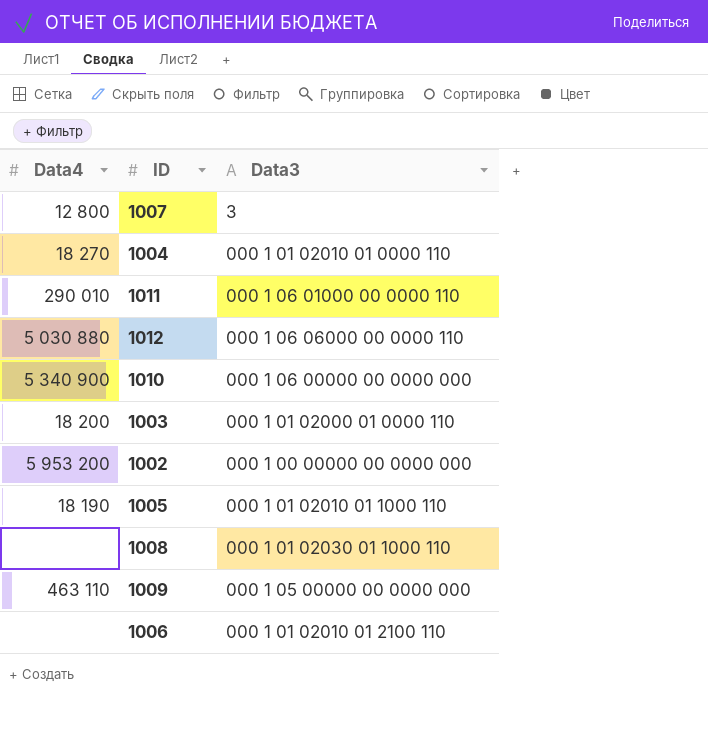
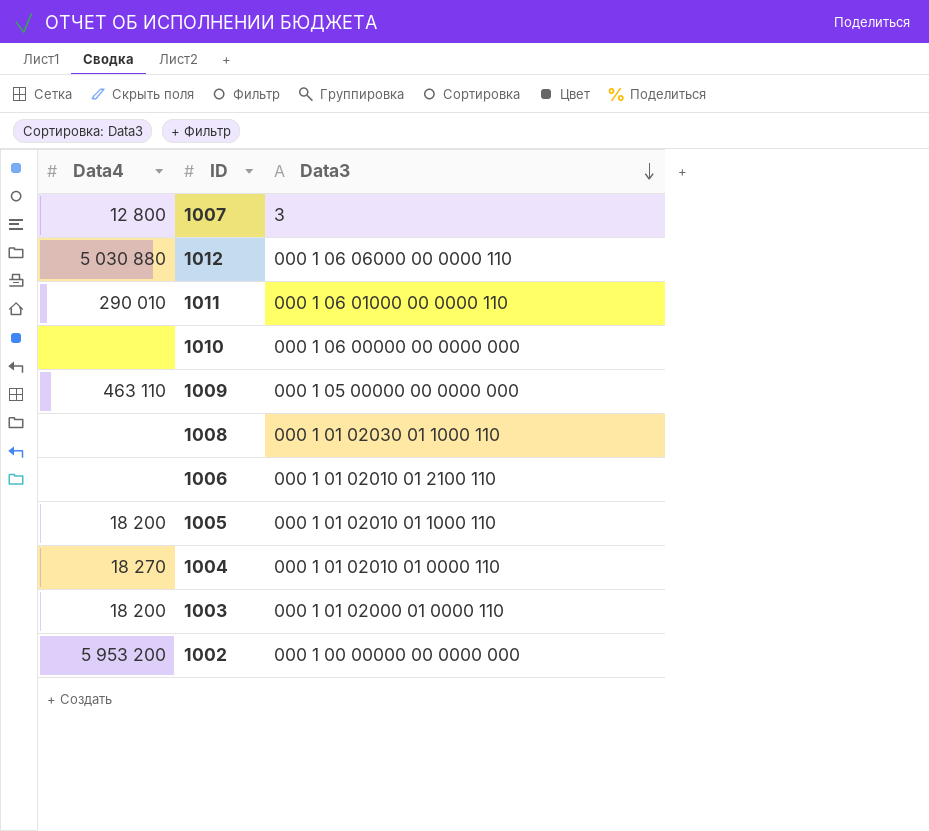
row order: none -> Data3 descending
1010 | Data4: 5 340 900 -> none
1005 | Data4: 18 190 -> 18 200

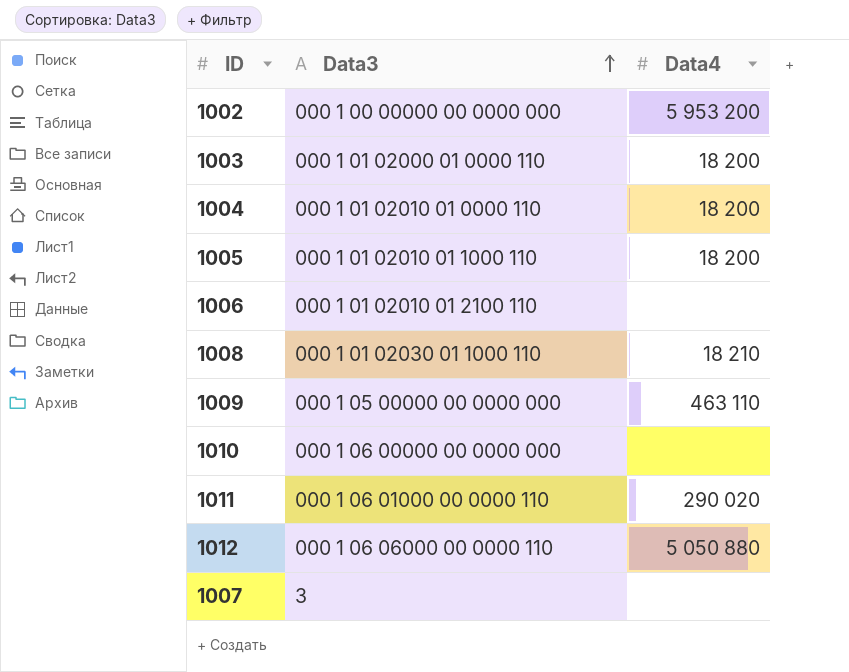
row order: Data3 descending -> Data3 ascending
column Data4 | position: 1 -> 3
1004 | Data4: 18 270 -> 18 200
1008 | Data4: none -> 18 210
1011 | Data4: 290 010 -> 290 020
1012 | Data4: 5 030 880 -> 5 050 880
1007 | Data4: 12 800 -> none

